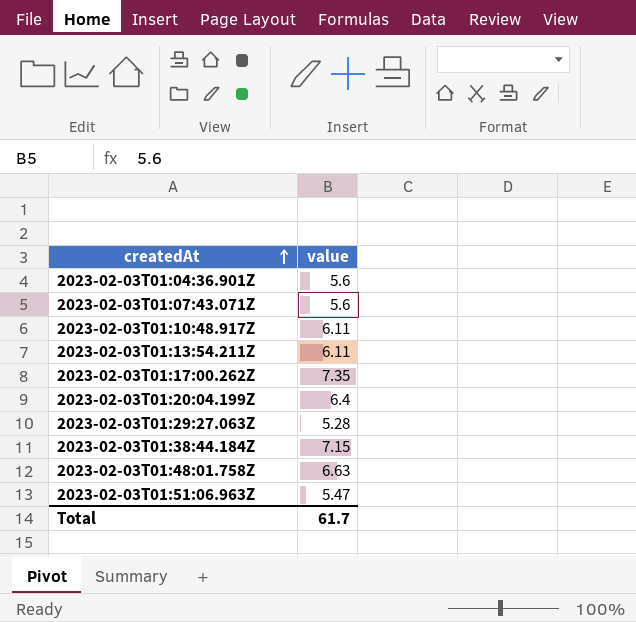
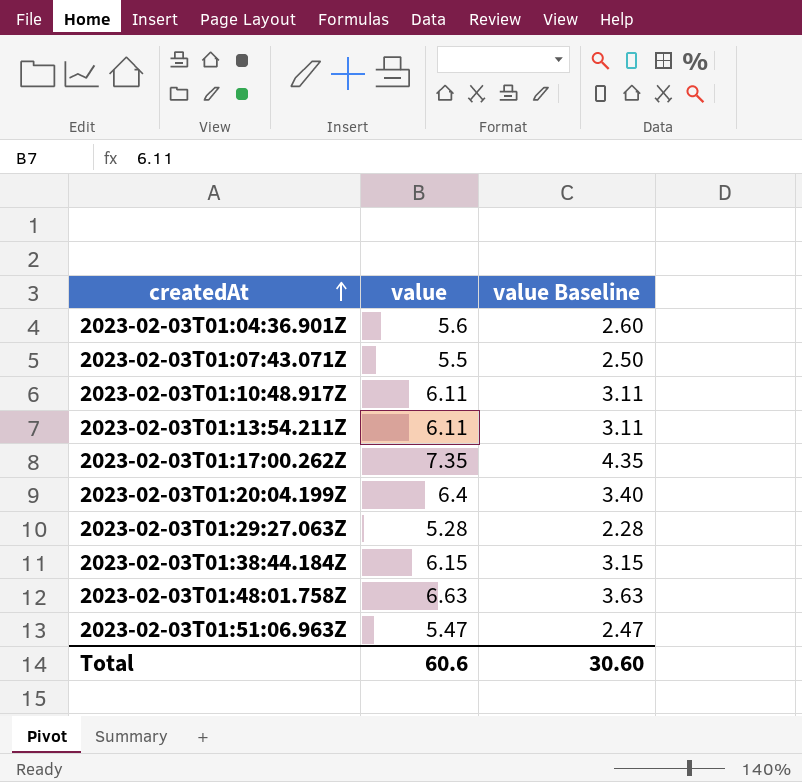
column value Baseline | formula: none -> [value] - 3
2023-02-03T01:07:43.071Z | value: 5.6 -> 5.5
2023-02-03T01:38:44.184Z | value: 7.15 -> 6.15
Total | value: 61.7 -> 60.6

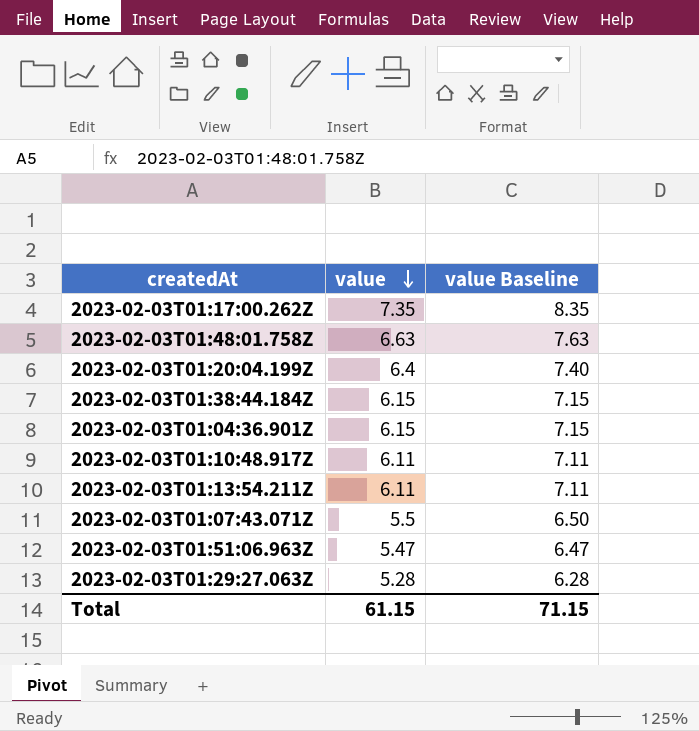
row order: createdAt ascending -> value descending
column value Baseline | formula: [value] - 3 -> [value] + 1
2023-02-03T01:04:36.901Z | value: 5.6 -> 6.15
Total | value: 60.6 -> 61.15
Total | value Baseline: 30.60 -> 71.15

